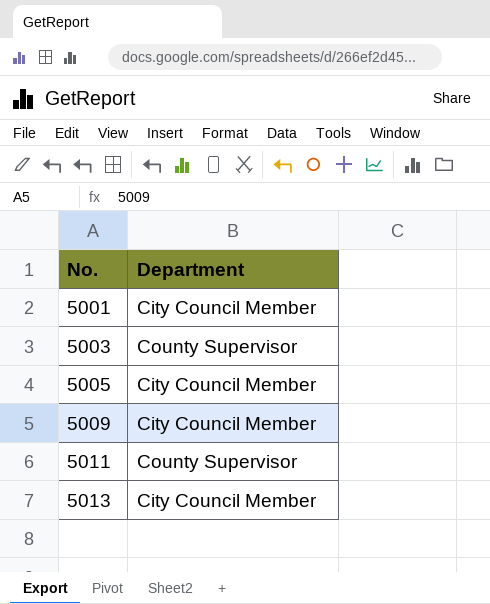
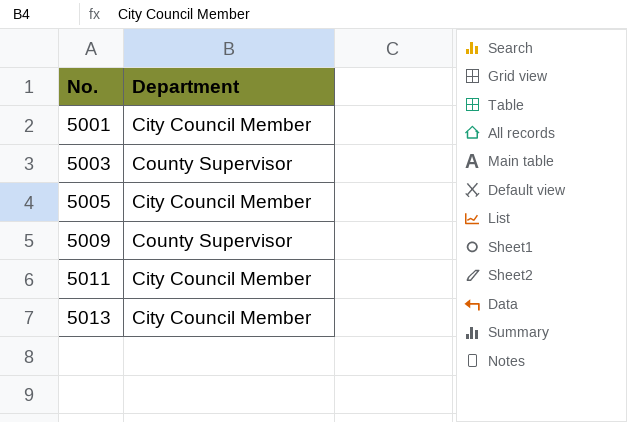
5009 | Department: City Council Member -> County Supervisor
5011 | Department: County Supervisor -> City Council Member

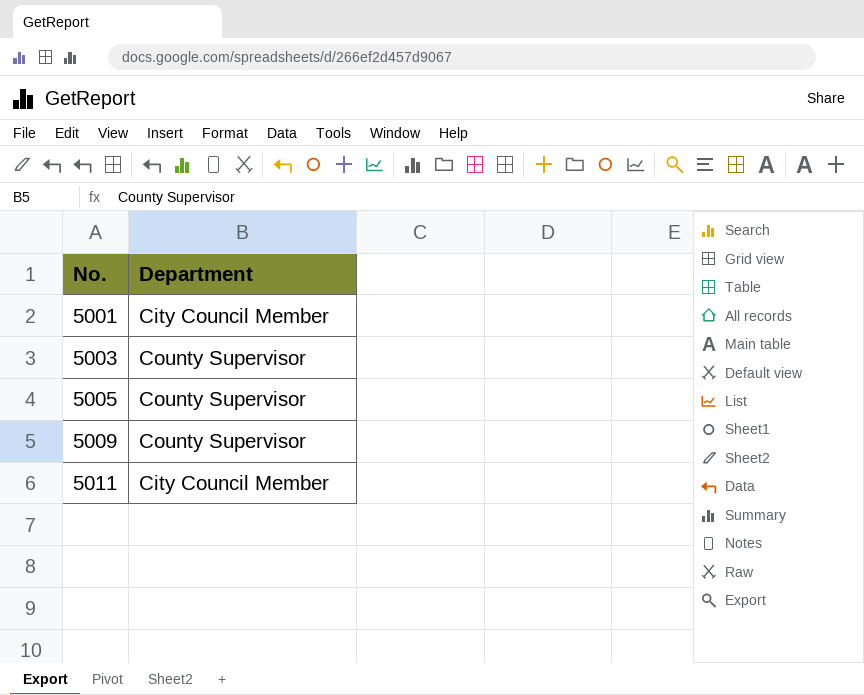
row 5013: City Council Member -> none
5005 | Department: City Council Member -> County Supervisor

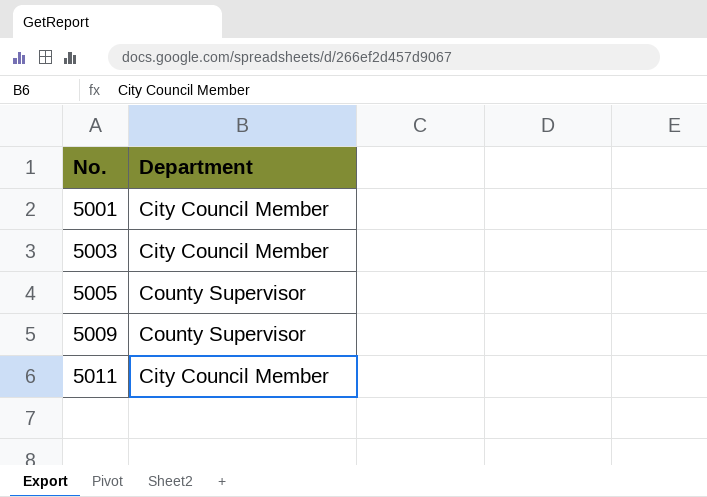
5003 | Department: County Supervisor -> City Council Member

